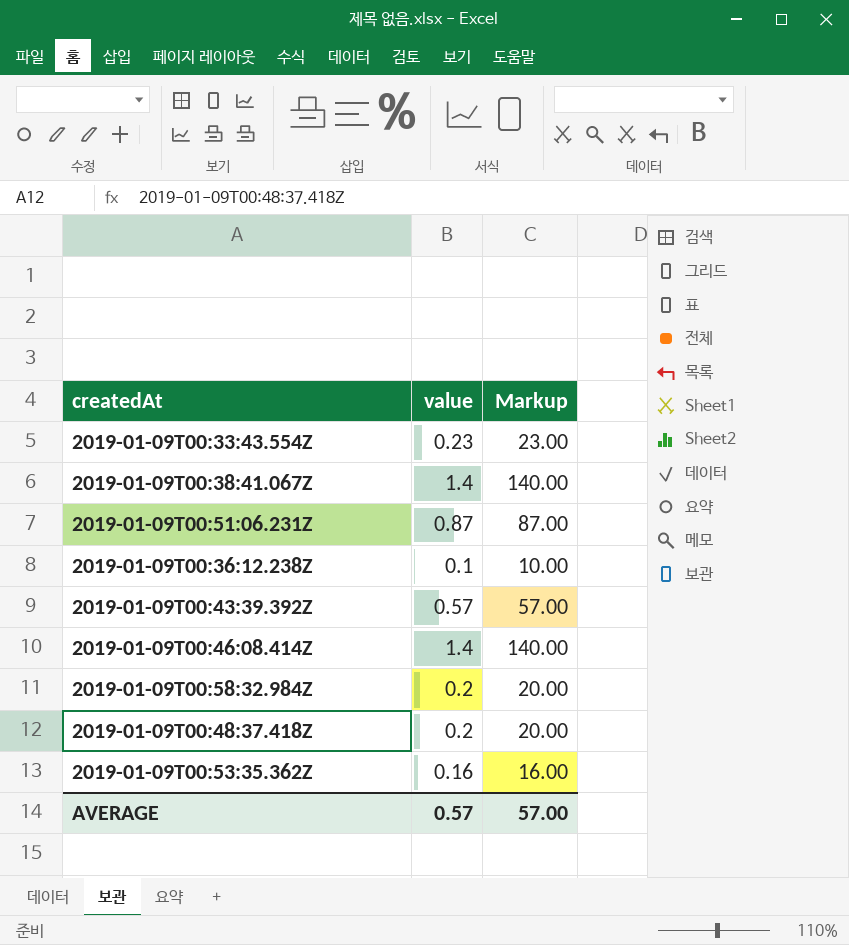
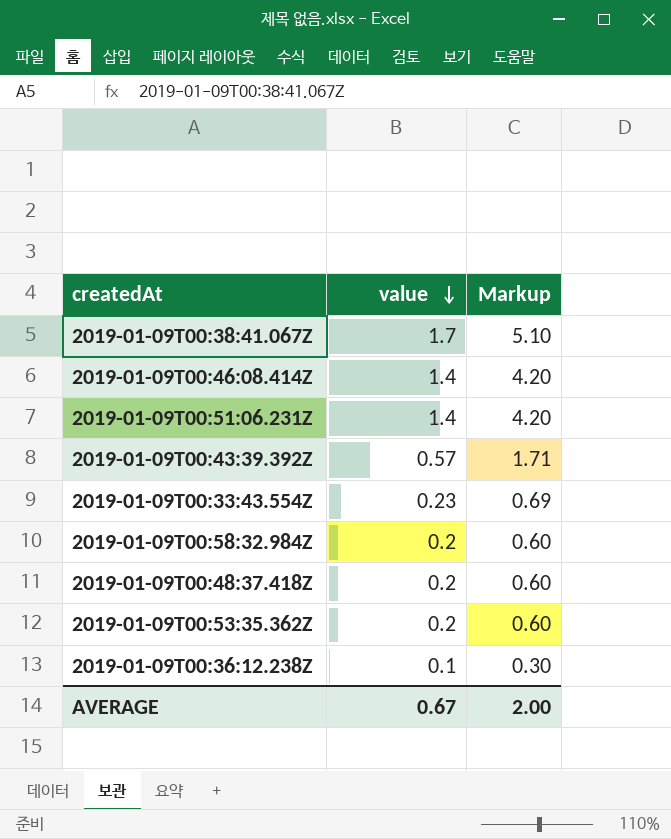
row order: none -> value descending
column Markup | formula: [value] * 100 -> [value] * 3
2019-01-09T00:38:41.067Z | value: 1.4 -> 1.7
2019-01-09T00:51:06.231Z | value: 0.87 -> 1.4
2019-01-09T00:53:35.362Z | value: 0.16 -> 0.2
AVERAGE | value: 0.57 -> 0.67
AVERAGE | Markup: 57.00 -> 2.00

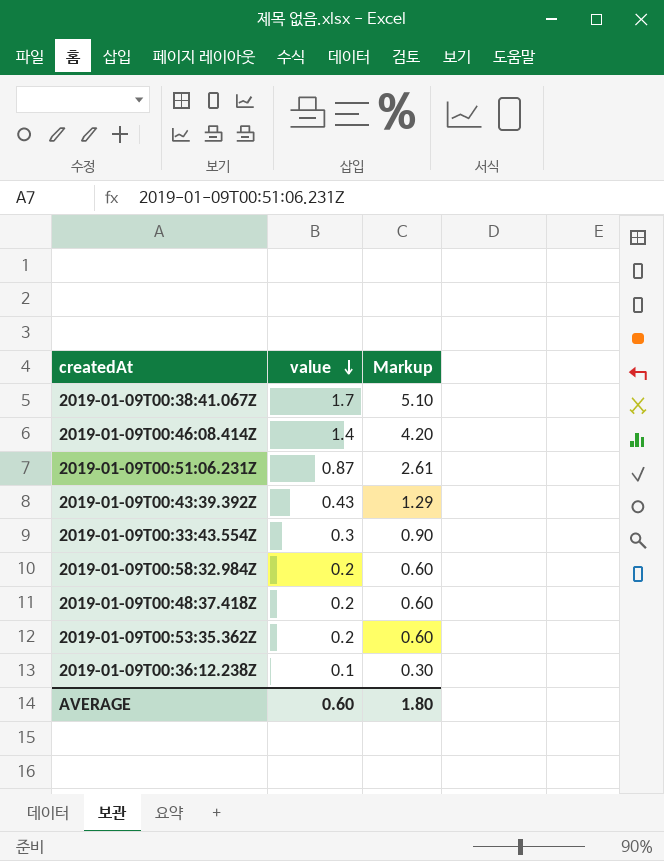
2019-01-09T00:51:06.231Z | value: 1.4 -> 0.87
2019-01-09T00:51:06.231Z | Markup: 4.20 -> 2.61
2019-01-09T00:43:39.392Z | value: 0.57 -> 0.43
2019-01-09T00:43:39.392Z | Markup: 1.71 -> 1.29
2019-01-09T00:33:43.554Z | value: 0.23 -> 0.3
2019-01-09T00:33:43.554Z | Markup: 0.69 -> 0.90
AVERAGE | value: 0.67 -> 0.60
AVERAGE | Markup: 2.00 -> 1.80

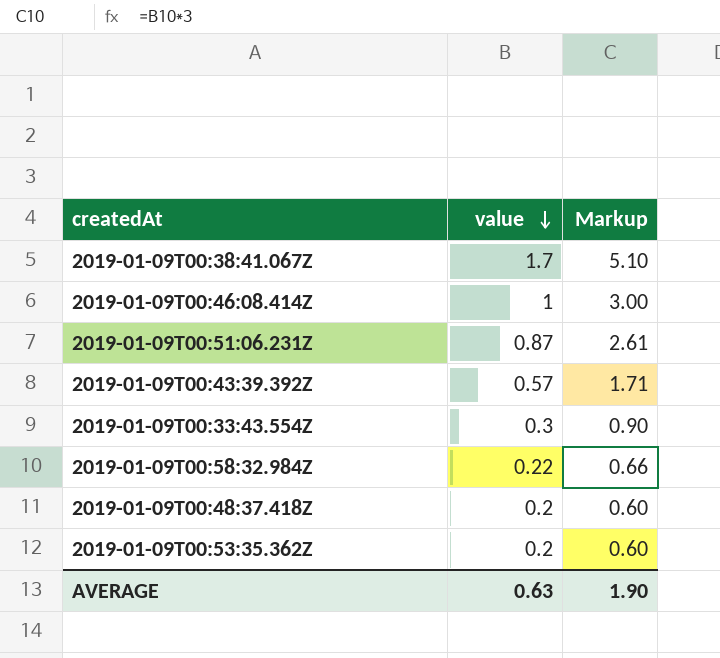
row 2019-01-09T00:36:12.238Z: 0.1 | 0.30 -> none
2019-01-09T00:46:08.414Z | value: 1.4 -> 1
2019-01-09T00:46:08.414Z | Markup: 4.20 -> 3.00
2019-01-09T00:43:39.392Z | value: 0.43 -> 0.57
2019-01-09T00:43:39.392Z | Markup: 1.29 -> 1.71
2019-01-09T00:58:32.984Z | value: 0.2 -> 0.22
2019-01-09T00:58:32.984Z | Markup: 0.60 -> 0.66
AVERAGE | value: 0.60 -> 0.63
AVERAGE | Markup: 1.80 -> 1.90

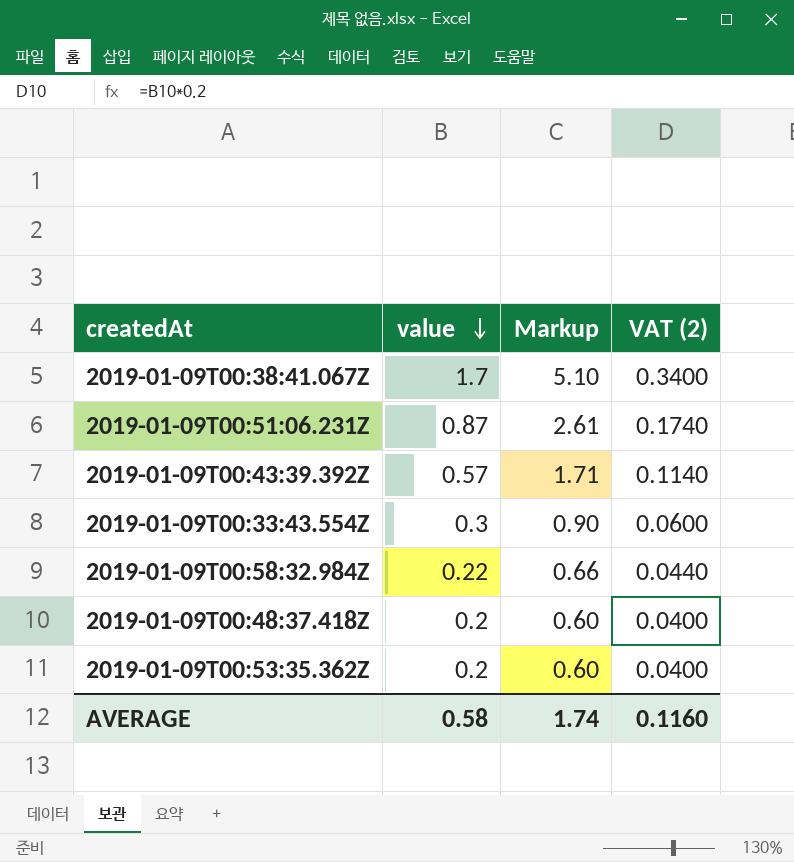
column VAT (2) | formula: none -> [value] * 0.2
row 2019-01-09T00:46:08.414Z: 1 | 3.00 -> none
AVERAGE | value: 0.63 -> 0.58
AVERAGE | Markup: 1.90 -> 1.74

